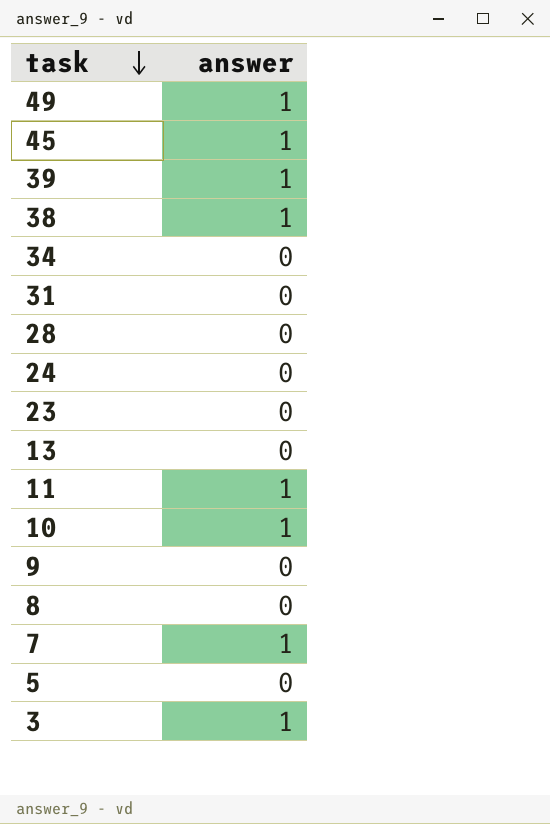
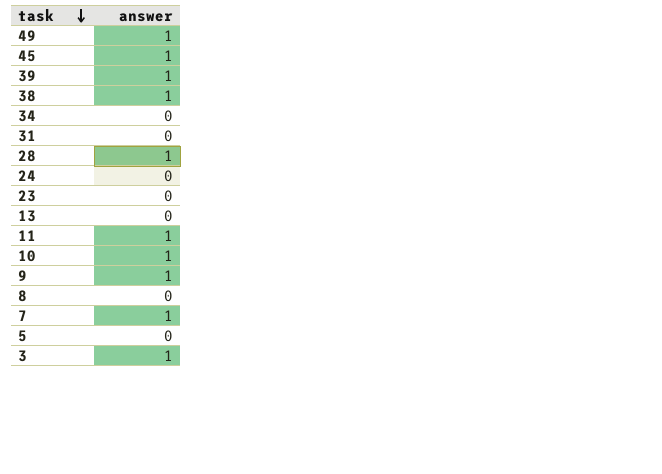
28 | answer: 0 -> 1
9 | answer: 0 -> 1

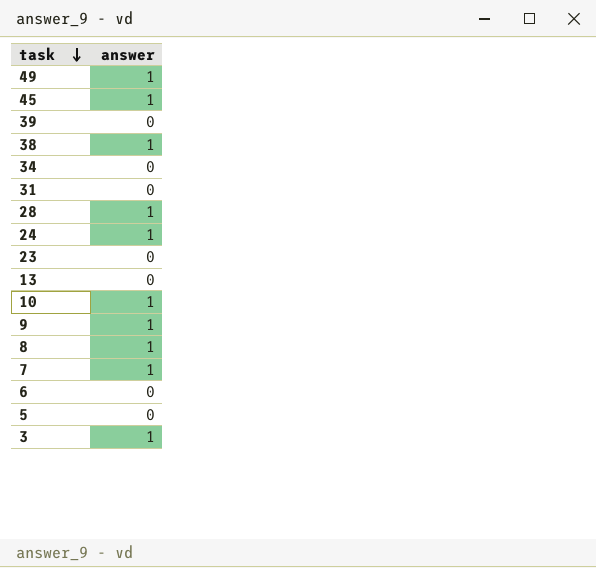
row 11: 1 -> none
39 | answer: 1 -> 0
24 | answer: 0 -> 1
8 | answer: 0 -> 1
row 6: none -> 0

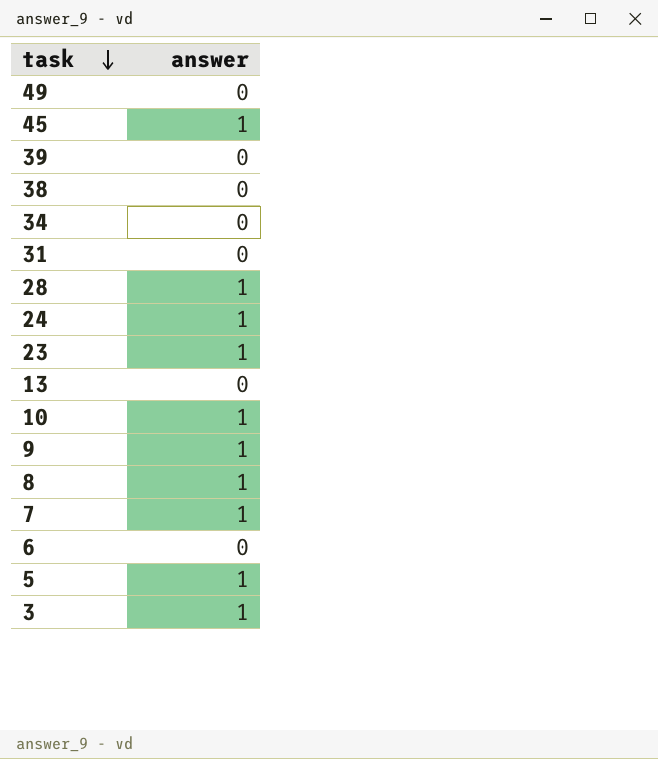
49 | answer: 1 -> 0
38 | answer: 1 -> 0
23 | answer: 0 -> 1
5 | answer: 0 -> 1

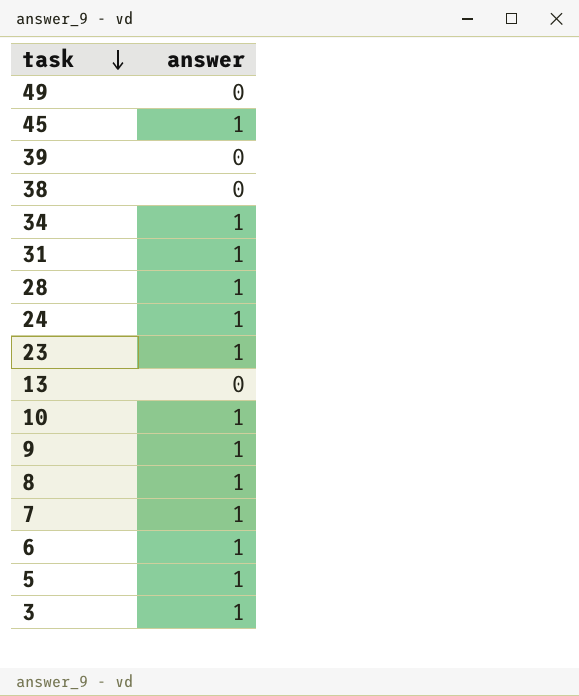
34 | answer: 0 -> 1
31 | answer: 0 -> 1
6 | answer: 0 -> 1

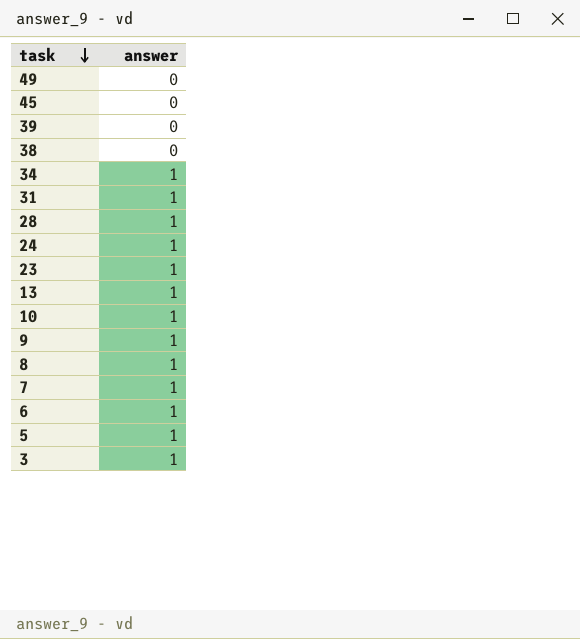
45 | answer: 1 -> 0
13 | answer: 0 -> 1

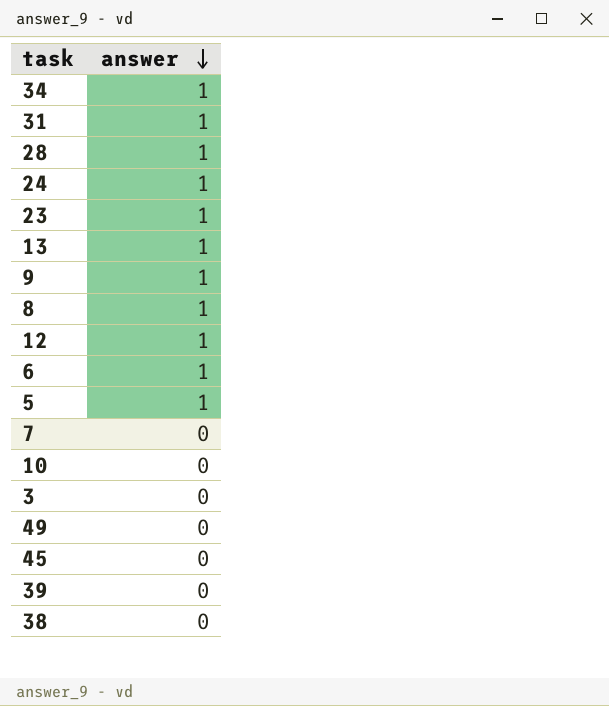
row order: task descending -> answer descending
row 12: none -> 1
7 | answer: 1 -> 0
10 | answer: 1 -> 0
3 | answer: 1 -> 0

